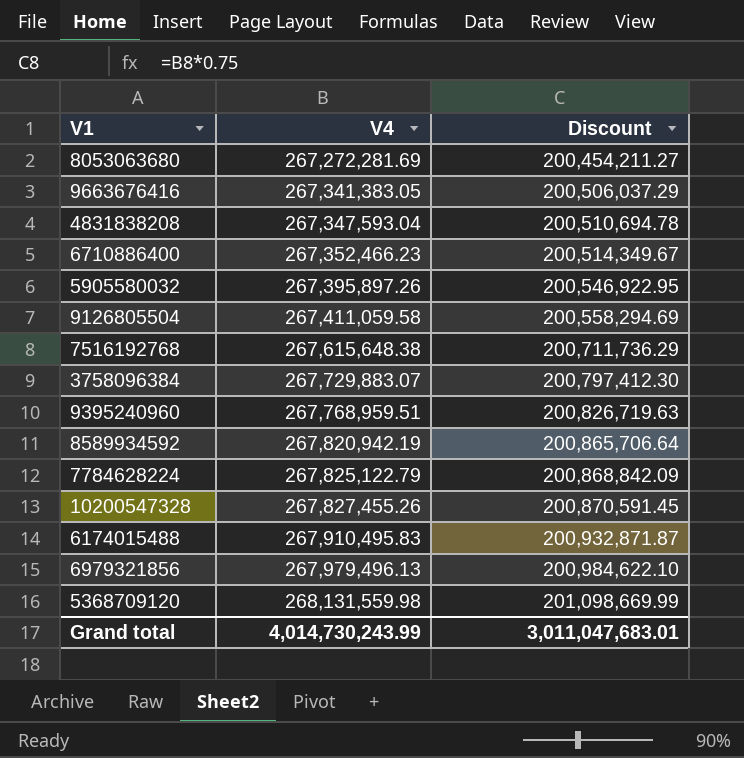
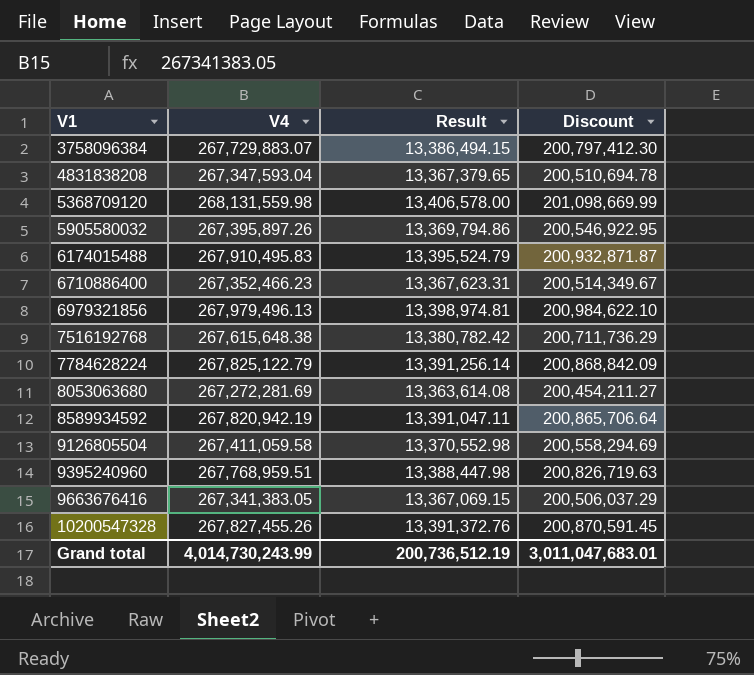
row order: V4 ascending -> V1 ascending
column Result | formula: none -> [V4] * 0.05

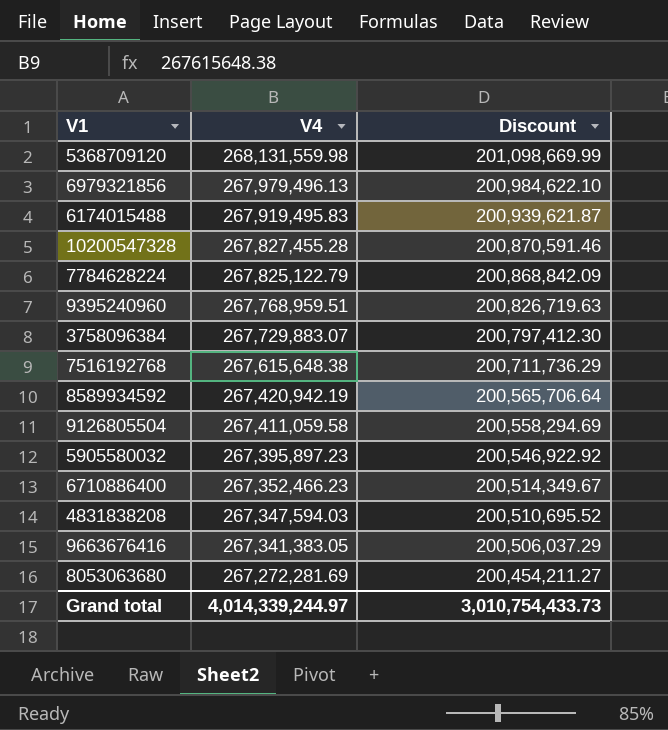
row order: V1 ascending -> V4 descending
column Result | formula: [V4] * 0.05 -> none
6174015488 | V4: 267,910,495.83 -> 267,919,495.83
6174015488 | Discount: 200,932,871.87 -> 200,939,621.87
10200547328 | V4: 267,827,455.26 -> 267,827,455.28
10200547328 | Discount: 200,870,591.45 -> 200,870,591.46
8589934592 | V4: 267,820,942.19 -> 267,420,942.19
8589934592 | Discount: 200,865,706.64 -> 200,565,706.64
5905580032 | V4: 267,395,897.26 -> 267,395,897.23
5905580032 | Discount: 200,546,922.95 -> 200,546,922.92
4831838208 | V4: 267,347,593.04 -> 267,347,594.03
4831838208 | Discount: 200,510,694.78 -> 200,510,695.52
Grand total | V4: 4,014,730,243.99 -> 4,014,339,244.97
Grand total | Discount: 3,011,047,683.01 -> 3,010,754,433.73

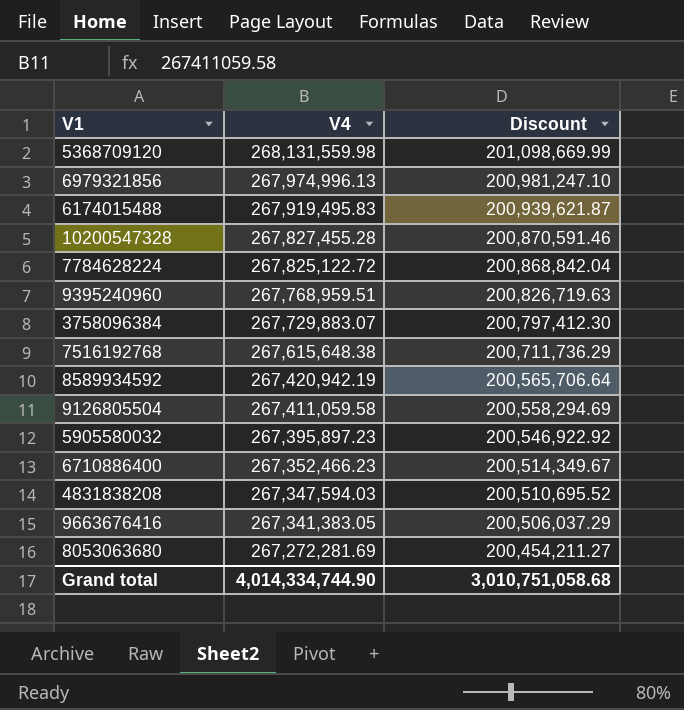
6979321856 | V4: 267,979,496.13 -> 267,974,996.13
6979321856 | Discount: 200,984,622.10 -> 200,981,247.10
7784628224 | V4: 267,825,122.79 -> 267,825,122.72
7784628224 | Discount: 200,868,842.09 -> 200,868,842.04
Grand total | V4: 4,014,339,244.97 -> 4,014,334,744.90
Grand total | Discount: 3,010,754,433.73 -> 3,010,751,058.68

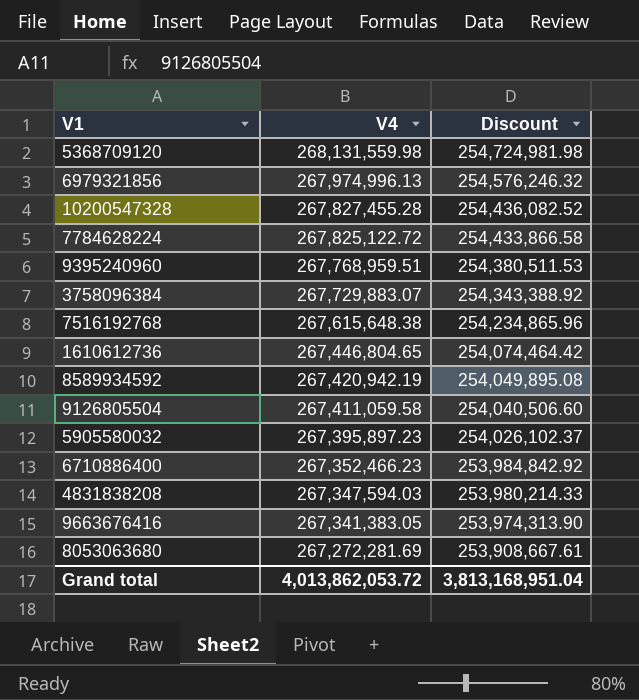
column Discount | formula: [V4] * 0.75 -> [V4] * 0.95
row 6174015488: 267,919,495.83 | 200,939,621.87 -> none
row 1610612736: none -> 267,446,804.65 | 254,074,464.42
Grand total | V4: 4,014,334,744.90 -> 4,013,862,053.72
Grand total | Discount: 3,010,751,058.68 -> 3,813,168,951.04

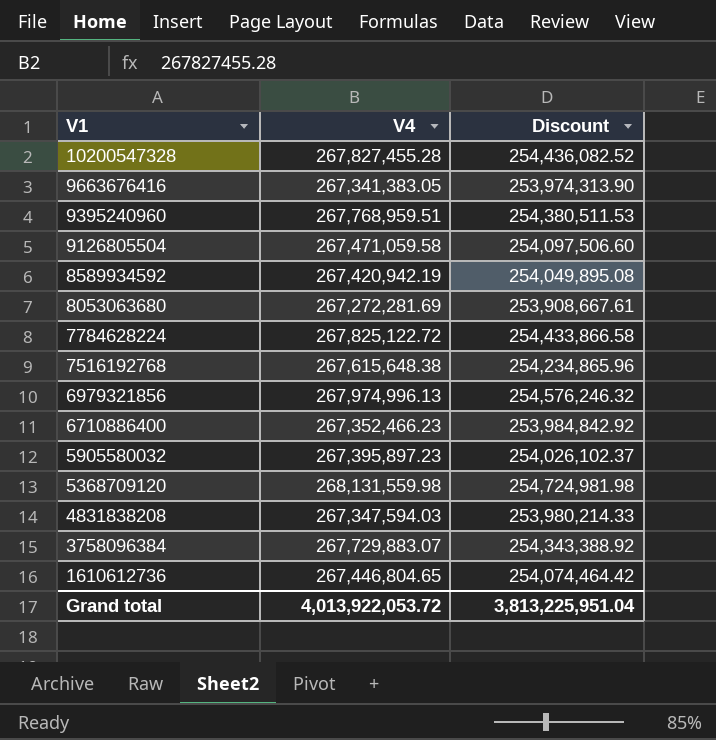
row order: V4 descending -> V1 descending
9126805504 | V4: 267,411,059.58 -> 267,471,059.58
9126805504 | Discount: 254,040,506.60 -> 254,097,506.60
Grand total | V4: 4,013,862,053.72 -> 4,013,922,053.72
Grand total | Discount: 3,813,168,951.04 -> 3,813,225,951.04

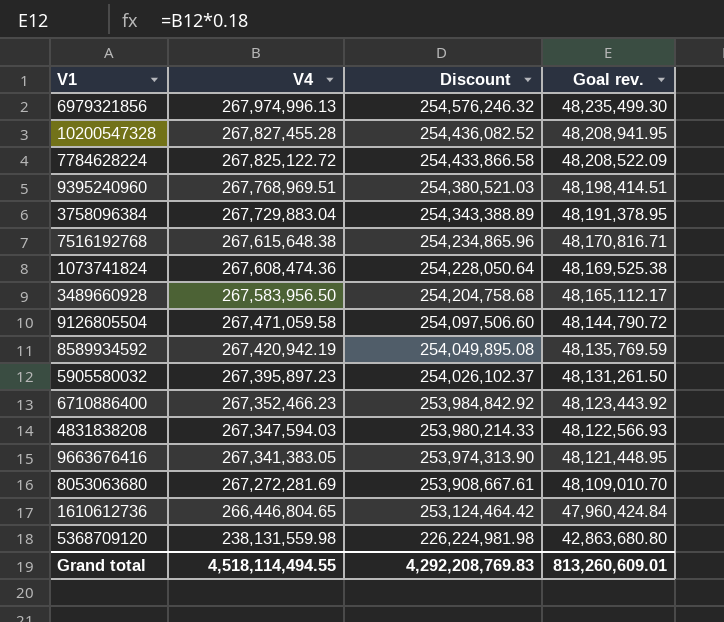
row order: V1 descending -> V4 descending
column Goal rev. | formula: none -> [V4] * 0.18
9395240960 | V4: 267,768,959.51 -> 267,768,969.51
9395240960 | Discount: 254,380,511.53 -> 254,380,521.03
3758096384 | V4: 267,729,883.07 -> 267,729,883.04
3758096384 | Discount: 254,343,388.92 -> 254,343,388.89
row 1073741824: none -> 267,608,474.36 | 254,228,050.64 | 48,169,525.38
row 3489660928: none -> 267,583,956.50 | 254,204,758.68 | 48,165,112.17
1610612736 | V4: 267,446,804.65 -> 266,446,804.65
1610612736 | Discount: 254,074,464.42 -> 253,124,464.42
5368709120 | V4: 268,131,559.98 -> 238,131,559.98
5368709120 | Discount: 254,724,981.98 -> 226,224,981.98
Grand total | V4: 4,013,922,053.72 -> 4,518,114,494.55
Grand total | Discount: 3,813,225,951.04 -> 4,292,208,769.83

